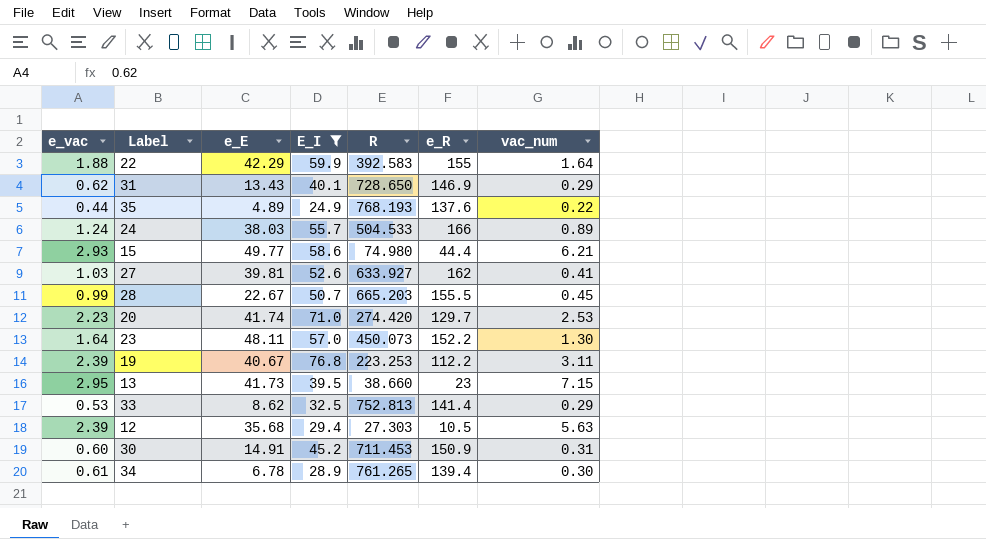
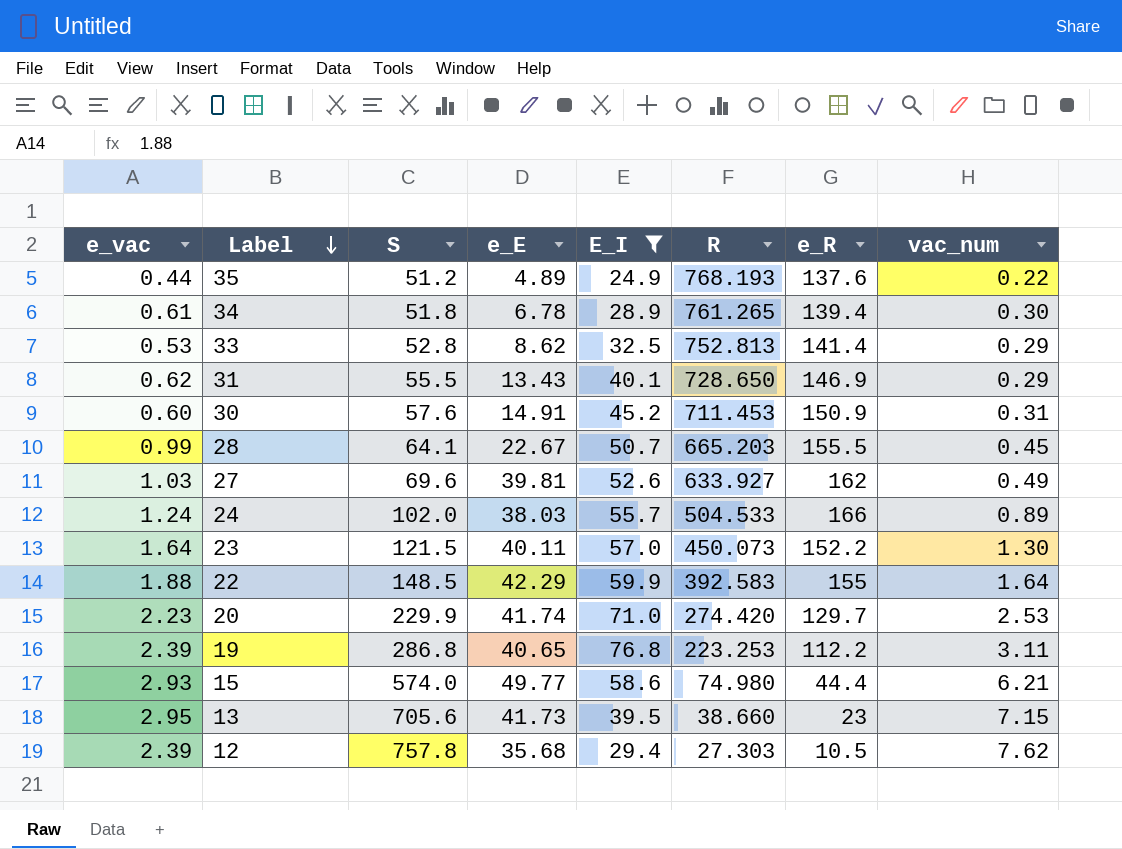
row order: none -> Label descending
column S | position: none -> 3
27 | vac_num: 0.41 -> 0.49
23 | e_E: 48.11 -> 40.11
19 | e_E: 40.67 -> 40.65
12 | vac_num: 5.63 -> 7.62

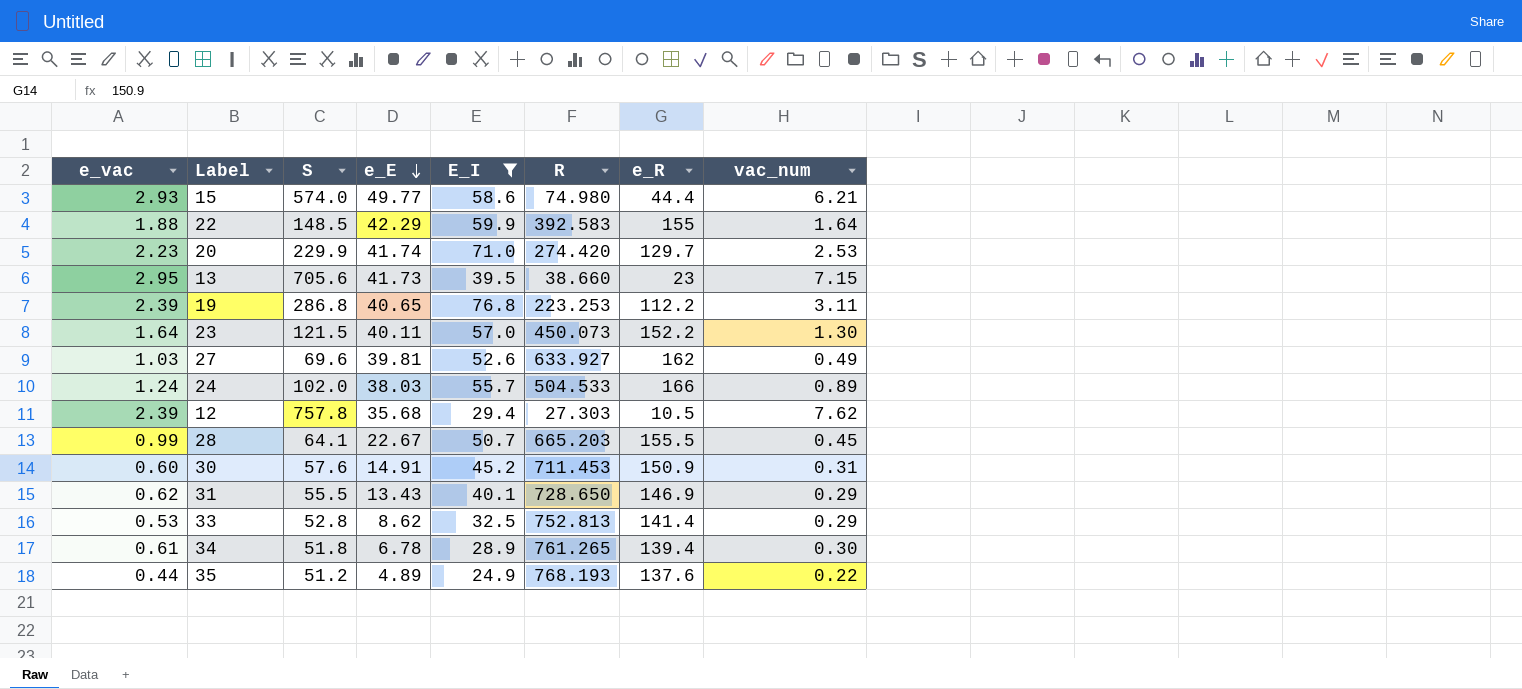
row order: Label descending -> e_E descending

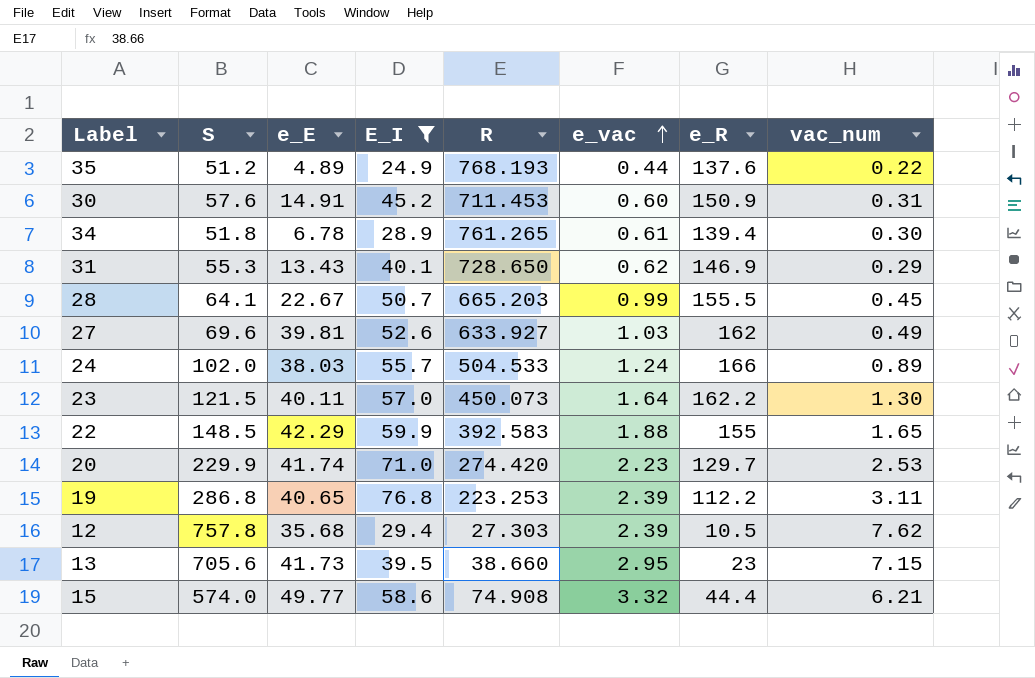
row order: e_E descending -> e_vac ascending
column e_vac | position: 1 -> 6
row 33: 0.53 | 52.8 | 8.62 | 32.5 | 752.813 | 141.4 | 0.29 -> none
31 | S: 55.5 -> 55.3
23 | e_R: 152.2 -> 162.2
22 | vac_num: 1.64 -> 1.65
15 | R: 74.980 -> 74.908
15 | e_vac: 2.93 -> 3.32

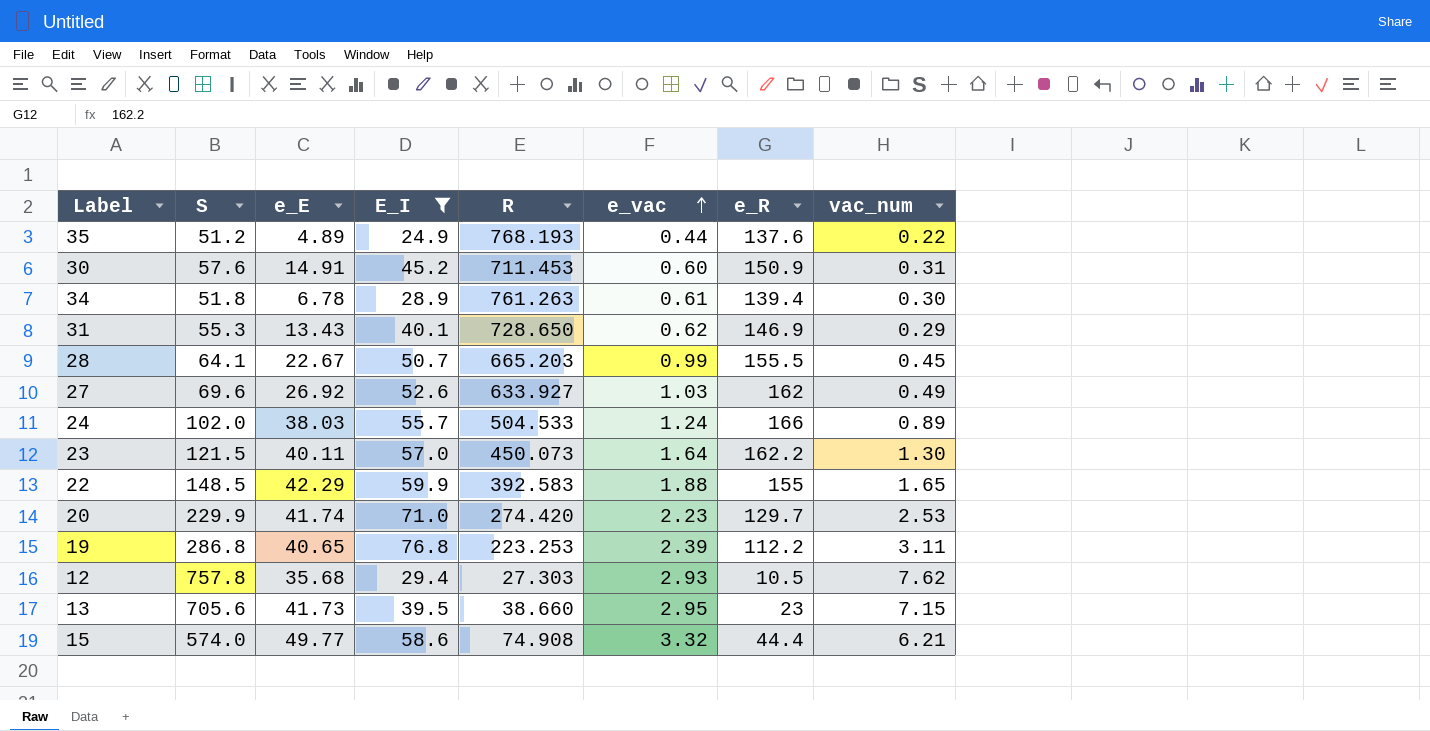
34 | R: 761.265 -> 761.263
27 | e_E: 39.81 -> 26.92
12 | e_vac: 2.39 -> 2.93

